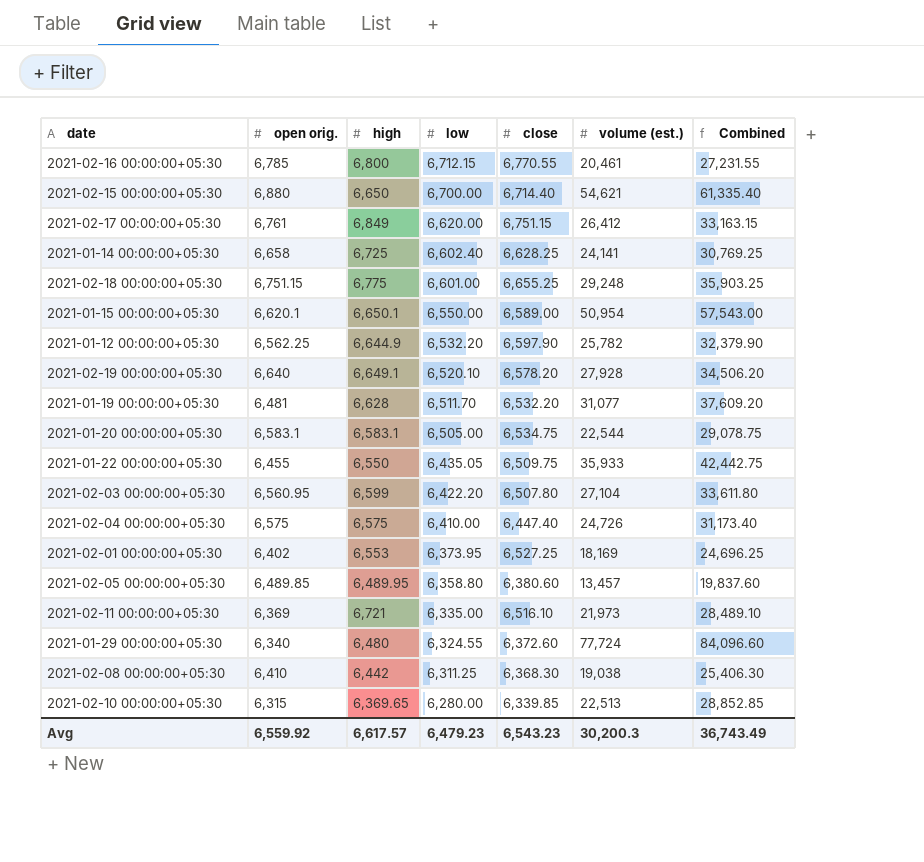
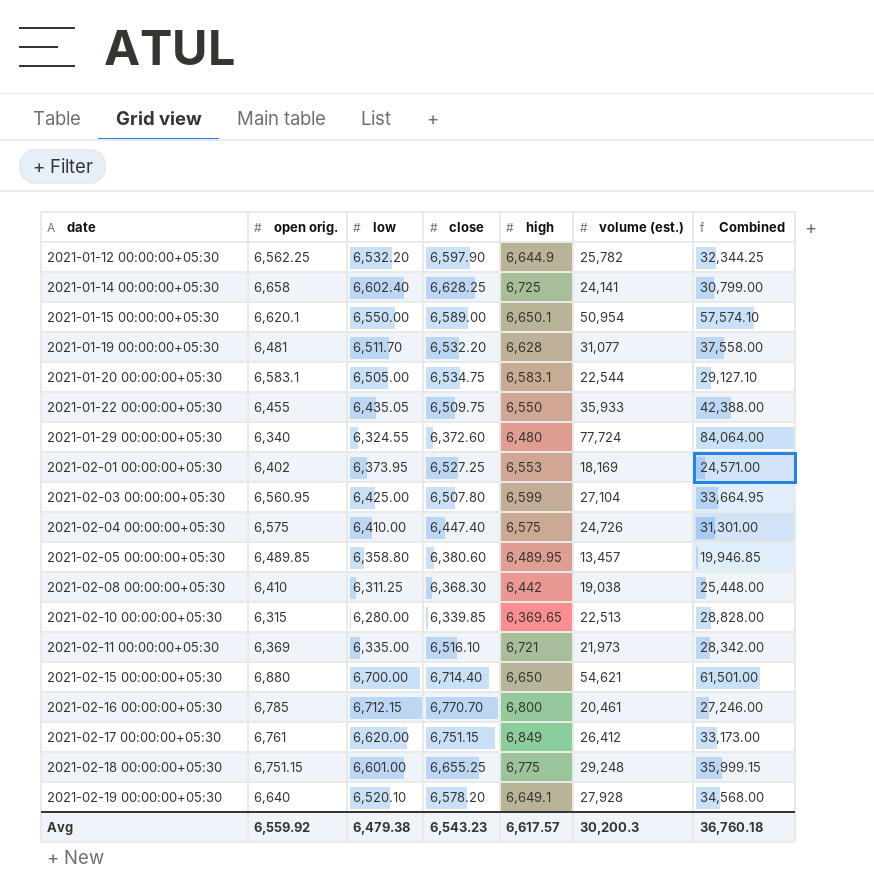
row order: low descending -> date ascending
column high | position: 3 -> 5
column Combined | formula: [close] + [volume (est.)] -> [open orig.] + [volume (est.)]
2021-02-03 00:00:00+05:30 | low: 6,422.20 -> 6,425.00
2021-02-16 00:00:00+05:30 | close: 6,770.55 -> 6,770.70
Avg | low: 6,479.23 -> 6,479.38
Avg | Combined: 36,743.49 -> 36,760.18

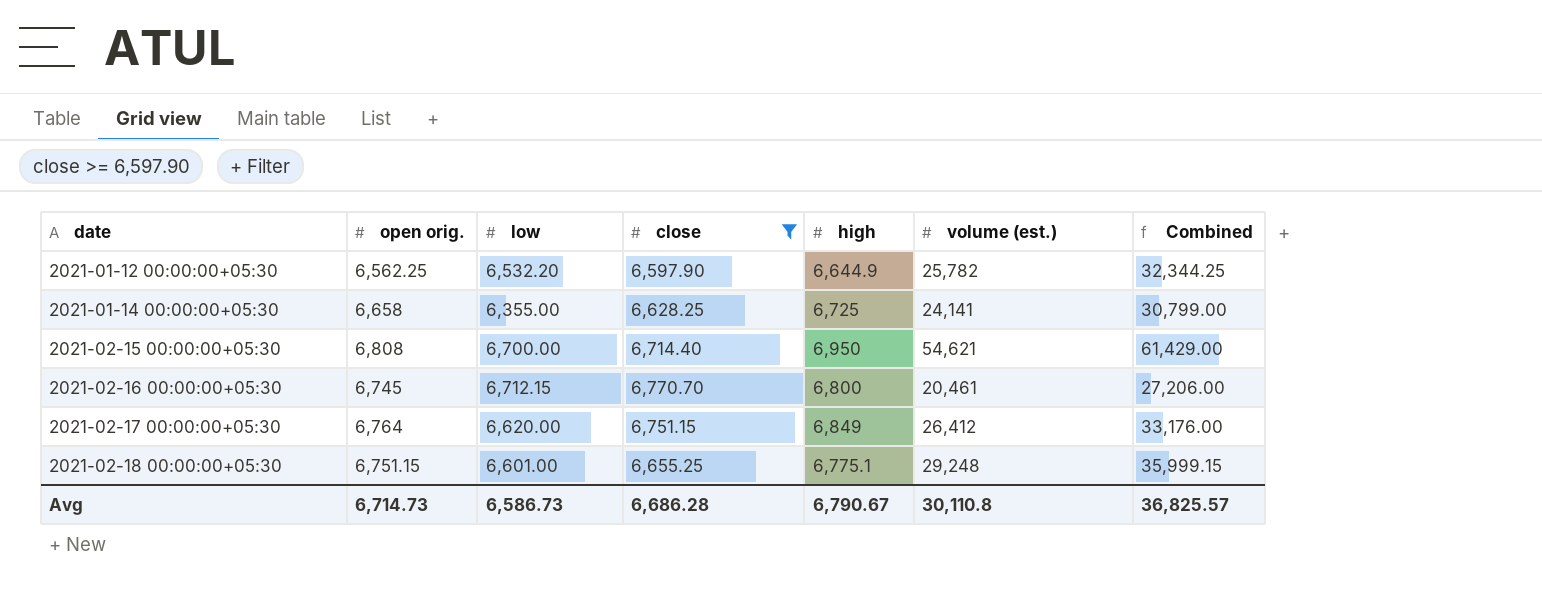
filter: none -> close >= 6,597.90
2021-01-14 00:00:00+05:30 | low: 6,602.40 -> 6,355.00
2021-02-15 00:00:00+05:30 | open orig.: 6,880 -> 6,808
2021-02-15 00:00:00+05:30 | high: 6,650 -> 6,950
2021-02-15 00:00:00+05:30 | Combined: 61,501.00 -> 61,429.00
2021-02-16 00:00:00+05:30 | open orig.: 6,785 -> 6,745
2021-02-16 00:00:00+05:30 | Combined: 27,246.00 -> 27,206.00
2021-02-17 00:00:00+05:30 | open orig.: 6,761 -> 6,764
2021-02-17 00:00:00+05:30 | Combined: 33,173.00 -> 33,176.00
2021-02-18 00:00:00+05:30 | high: 6,775 -> 6,775.1
Avg | open orig.: 6,559.92 -> 6,714.73
Avg | low: 6,479.38 -> 6,586.73
Avg | close: 6,543.23 -> 6,686.28
Avg | high: 6,617.57 -> 6,790.67
Avg | volume (est.): 30,200.3 -> 30,110.8
Avg | Combined: 36,760.18 -> 36,825.57

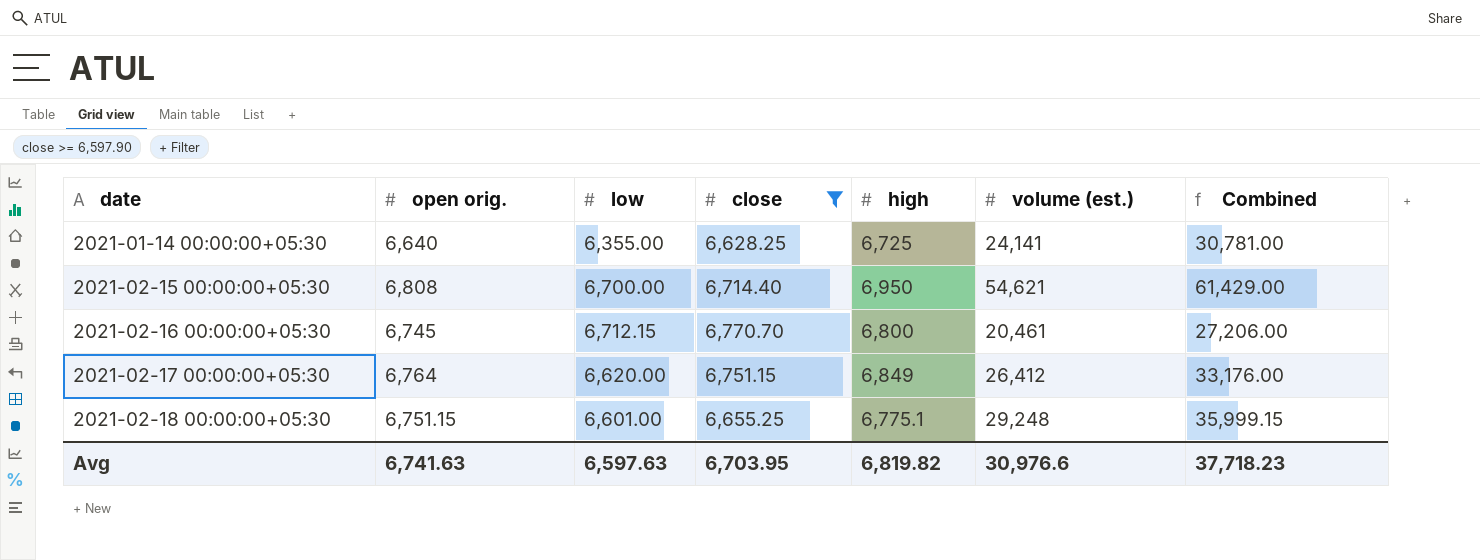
row 2021-01-12 00:00:00+05:30: 6,562.25 | 6,532.20 | 6,597.90 | 6,644.9 | 25,782 | 32,344.25 -> none
2021-01-14 00:00:00+05:30 | open orig.: 6,658 -> 6,640
2021-01-14 00:00:00+05:30 | Combined: 30,799.00 -> 30,781.00
Avg | open orig.: 6,714.73 -> 6,741.63
Avg | low: 6,586.73 -> 6,597.63
Avg | close: 6,686.28 -> 6,703.95
Avg | high: 6,790.67 -> 6,819.82
Avg | volume (est.): 30,110.8 -> 30,976.6
Avg | Combined: 36,825.57 -> 37,718.23

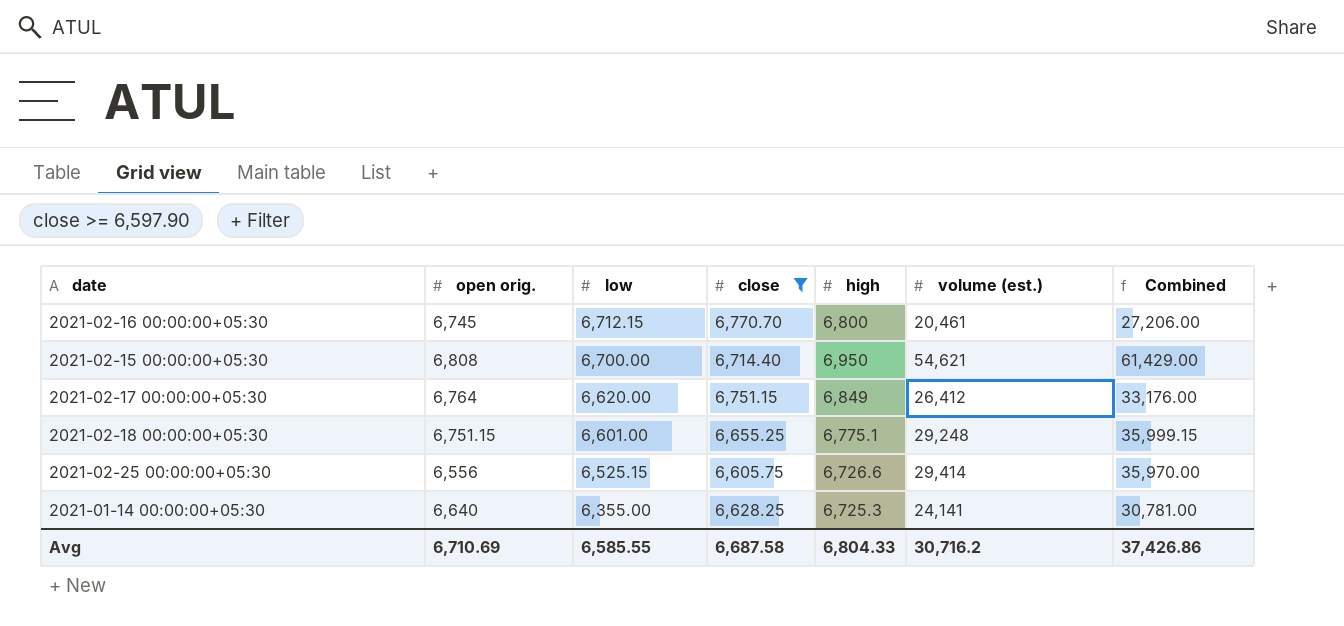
row order: date ascending -> low descending
row 2021-02-25 00:00:00+05:30: none -> 6,556 | 6,525.15 | 6,605.75 | 6,726.6 | 29,414 | 35,970.00
2021-01-14 00:00:00+05:30 | high: 6,725 -> 6,725.3
Avg | open orig.: 6,741.63 -> 6,710.69
Avg | low: 6,597.63 -> 6,585.55
Avg | close: 6,703.95 -> 6,687.58
Avg | high: 6,819.82 -> 6,804.33
Avg | volume (est.): 30,976.6 -> 30,716.2
Avg | Combined: 37,718.23 -> 37,426.86

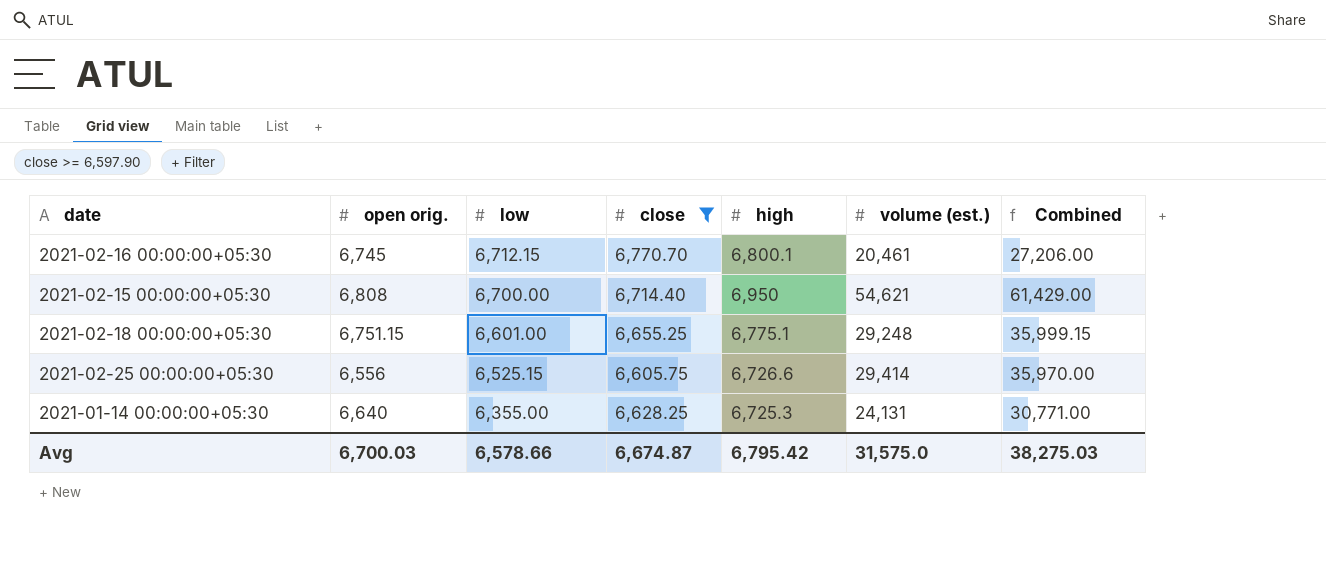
row 2021-02-17 00:00:00+05:30: 6,764 | 6,620.00 | 6,751.15 | 6,849 | 26,412 | 33,176.00 -> none
2021-02-16 00:00:00+05:30 | high: 6,800 -> 6,800.1
2021-01-14 00:00:00+05:30 | volume (est.): 24,141 -> 24,131
2021-01-14 00:00:00+05:30 | Combined: 30,781.00 -> 30,771.00
Avg | open orig.: 6,710.69 -> 6,700.03
Avg | low: 6,585.55 -> 6,578.66
Avg | close: 6,687.58 -> 6,674.87
Avg | high: 6,804.33 -> 6,795.42
Avg | volume (est.): 30,716.2 -> 31,575.0
Avg | Combined: 37,426.86 -> 38,275.03

